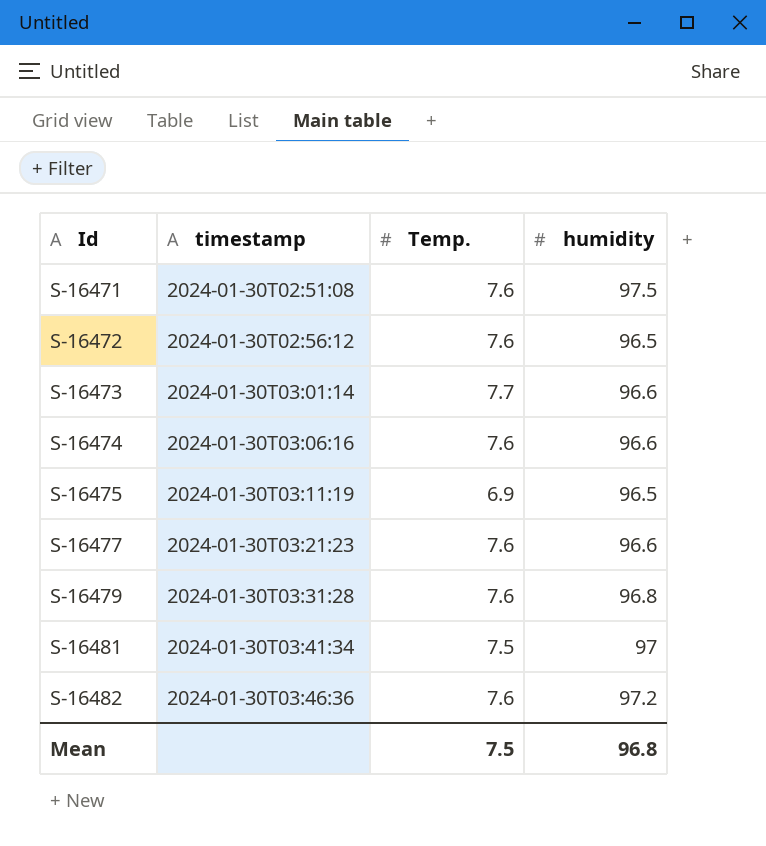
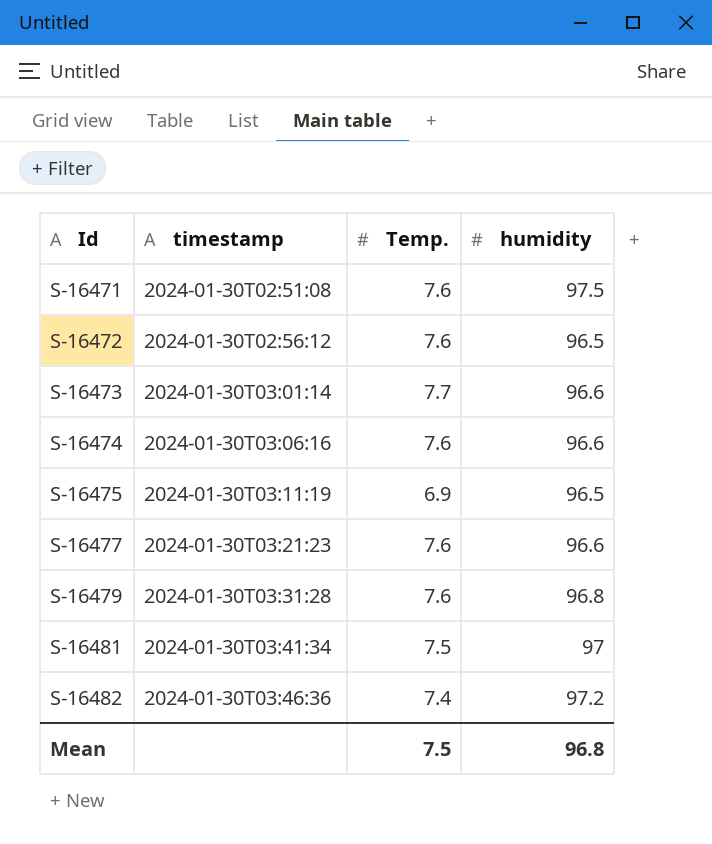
S-16482 | Temp.: 7.6 -> 7.4

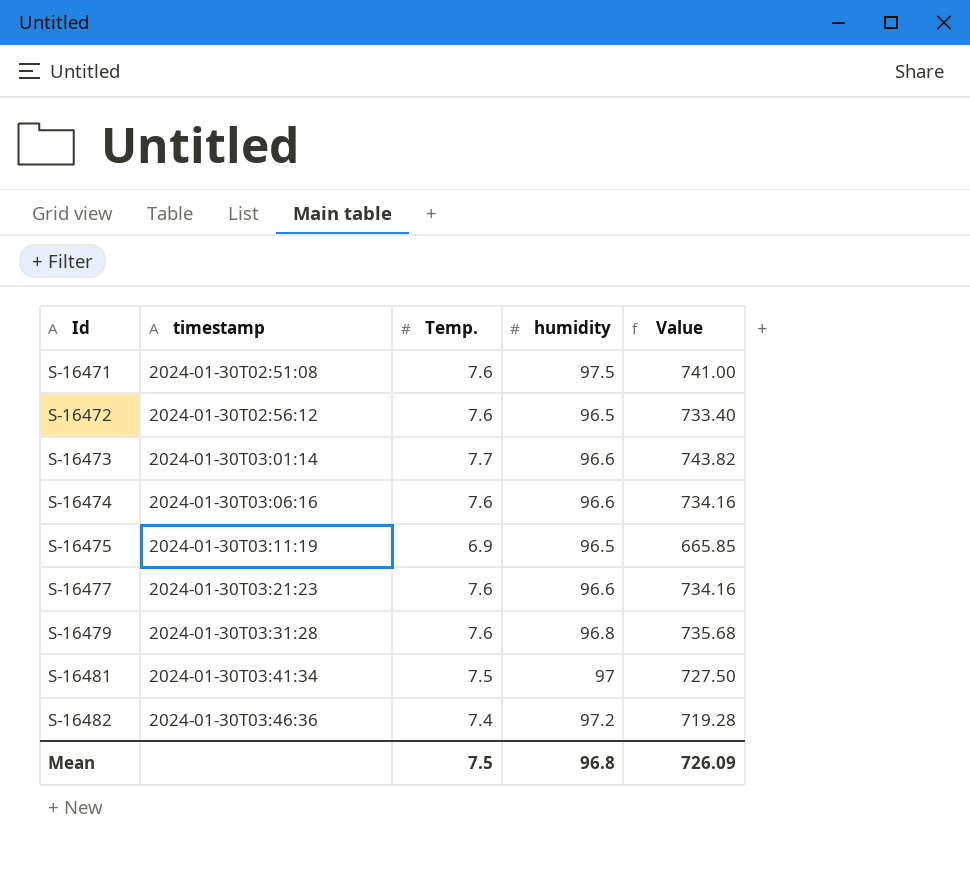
column Value | formula: none -> [Temp.] * [humidity]

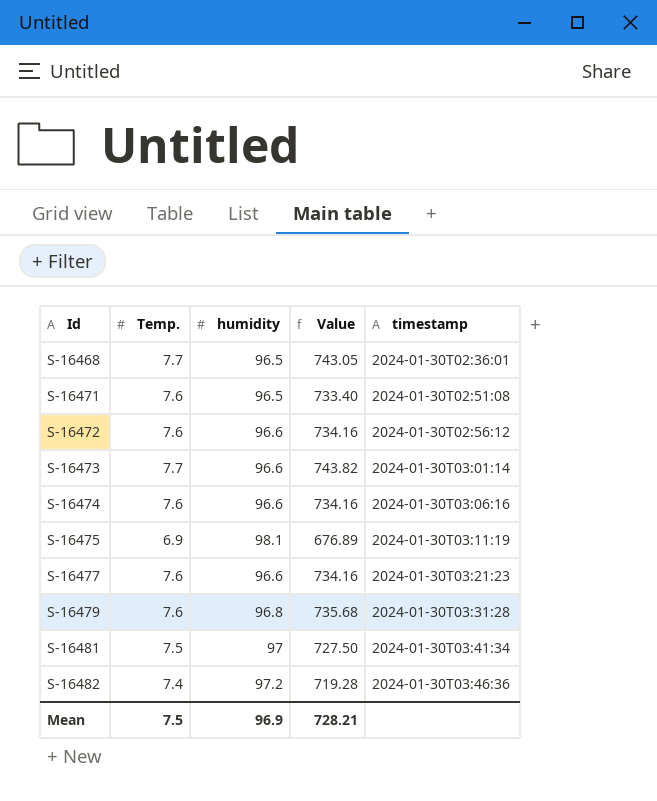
column timestamp | position: 2 -> 5
row S-16468: none -> 7.7 | 96.5 | 743.05 | 2024-01-30T02:36:01
S-16471 | humidity: 97.5 -> 96.5
S-16471 | Value: 741.00 -> 733.40
S-16472 | humidity: 96.5 -> 96.6
S-16472 | Value: 733.40 -> 734.16
S-16475 | humidity: 96.5 -> 98.1
S-16475 | Value: 665.85 -> 676.89
Mean | humidity: 96.8 -> 96.9
Mean | Value: 726.09 -> 728.21

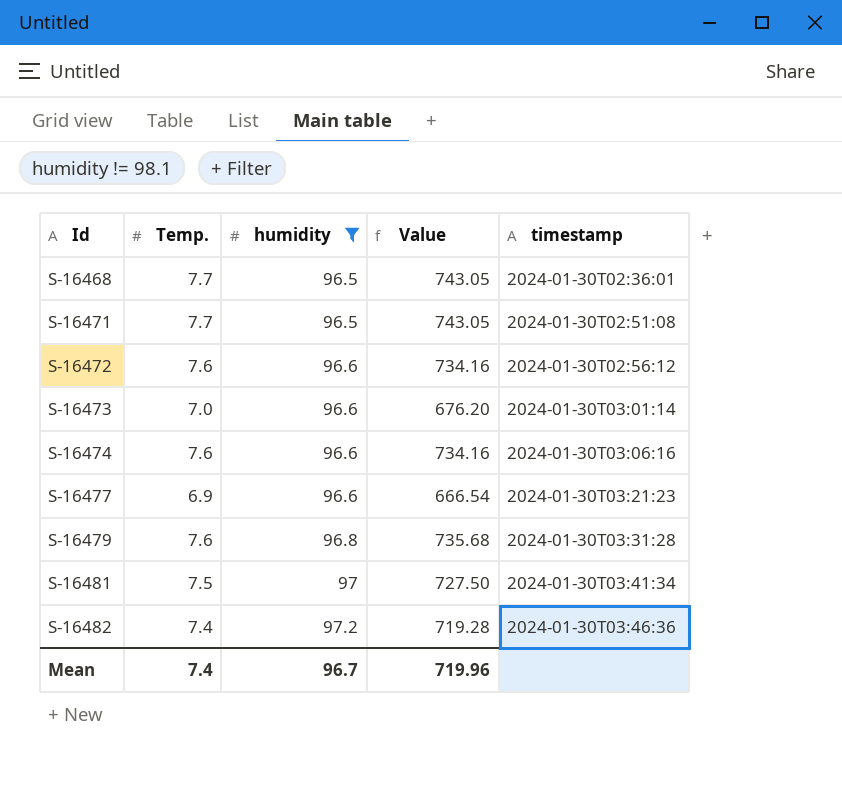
filter: none -> humidity != 98.1
S-16471 | Temp.: 7.6 -> 7.7
S-16471 | Value: 733.40 -> 743.05
S-16473 | Temp.: 7.7 -> 7.0
S-16473 | Value: 743.82 -> 676.20
S-16477 | Temp.: 7.6 -> 6.9
S-16477 | Value: 734.16 -> 666.54
Mean | Temp.: 7.5 -> 7.4
Mean | humidity: 96.9 -> 96.7
Mean | Value: 728.21 -> 719.96

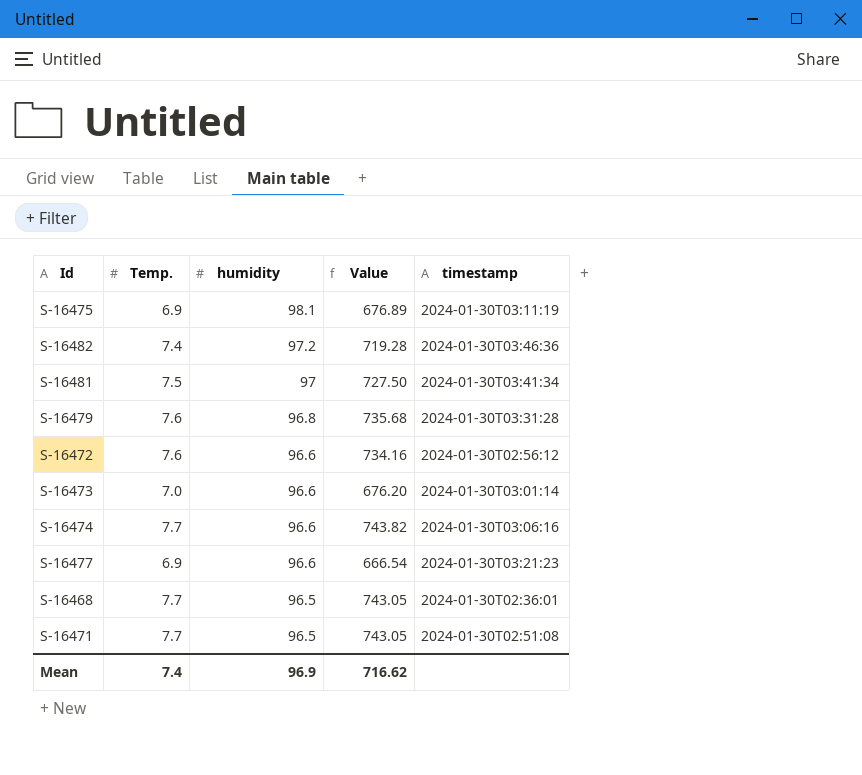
filter: humidity != 98.1 -> none
row order: Id ascending -> humidity descending
S-16474 | Temp.: 7.6 -> 7.7
S-16474 | Value: 734.16 -> 743.82
Mean | humidity: 96.7 -> 96.9
Mean | Value: 719.96 -> 716.62

